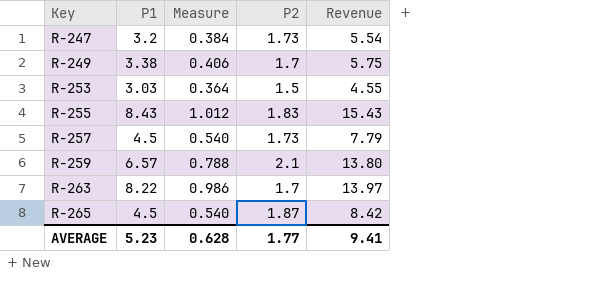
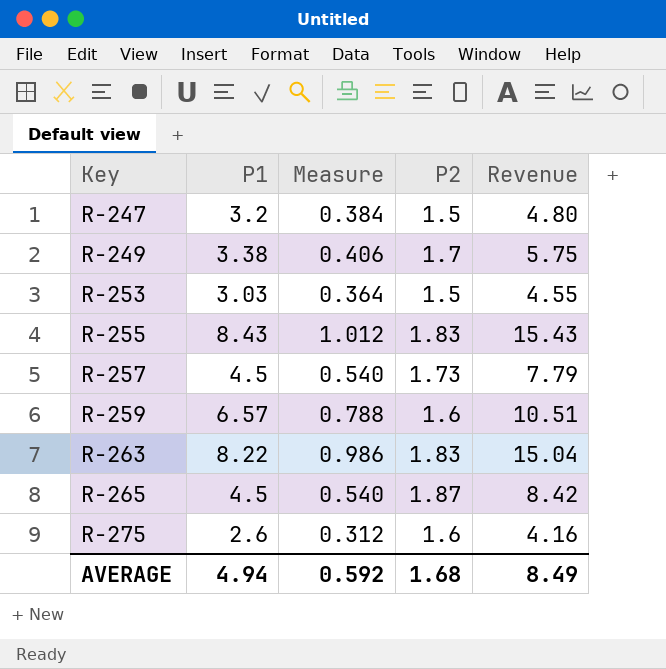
R-247 | P2: 1.73 -> 1.5
R-247 | Revenue: 5.54 -> 4.80
R-259 | P2: 2.1 -> 1.6
R-259 | Revenue: 13.80 -> 10.51
R-263 | P2: 1.7 -> 1.83
R-263 | Revenue: 13.97 -> 15.04
row R-275: none -> 2.6 | 0.312 | 1.6 | 4.16
AVERAGE | P1: 5.23 -> 4.94
AVERAGE | Measure: 0.628 -> 0.592
AVERAGE | P2: 1.77 -> 1.68
AVERAGE | Revenue: 9.41 -> 8.49

